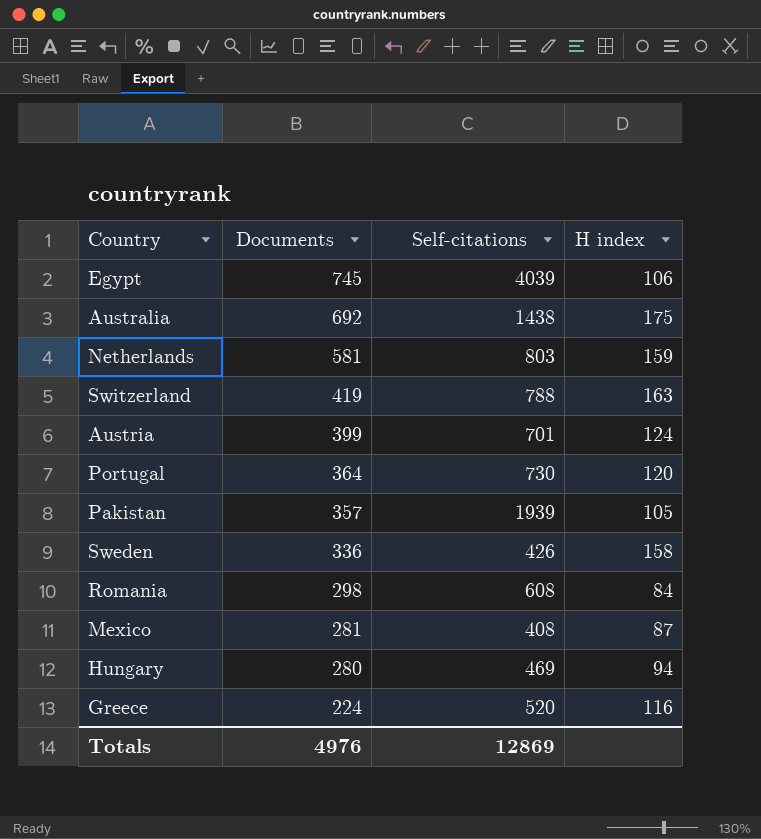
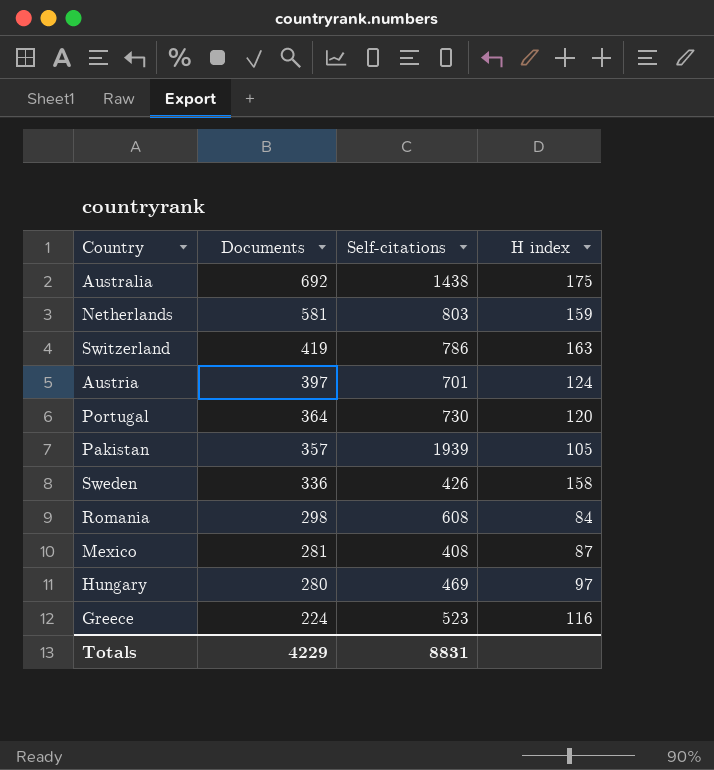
row Egypt: 745 | 4039 | 106 -> none
Switzerland | Self-citations: 788 -> 786
Austria | Documents: 399 -> 397
Hungary | H index: 94 -> 97
Greece | Self-citations: 520 -> 523
Totals | Documents: 4976 -> 4229
Totals | Self-citations: 12869 -> 8831

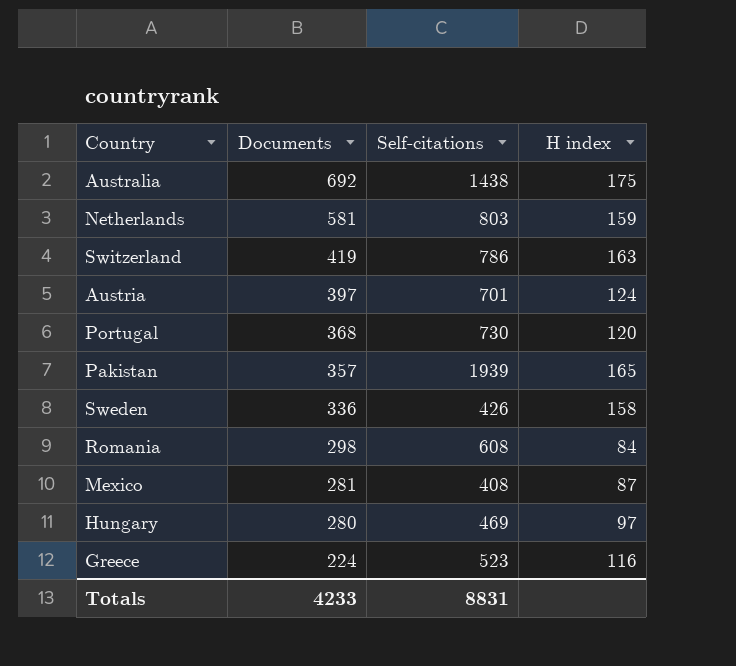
Portugal | Documents: 364 -> 368
Pakistan | H index: 105 -> 165
Totals | Documents: 4229 -> 4233

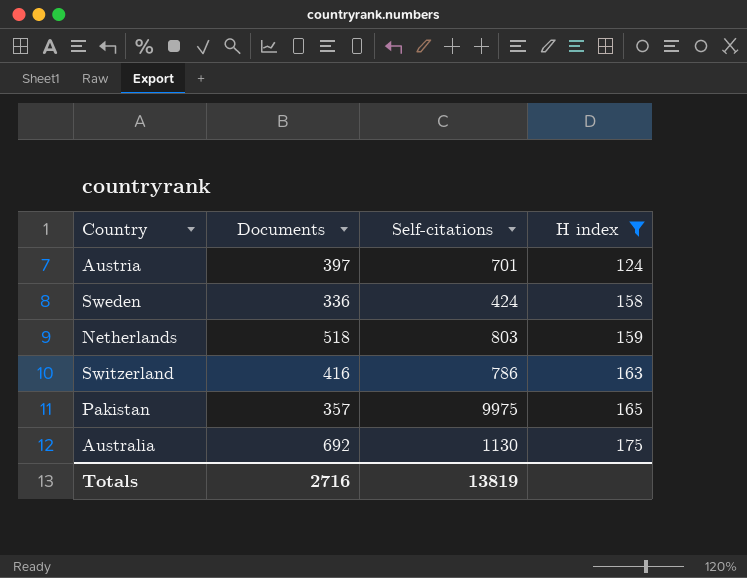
filter: none -> H index >= 124
row order: Documents descending -> H index ascending
Sweden | Self-citations: 426 -> 424
Netherlands | Documents: 581 -> 518
Switzerland | Documents: 419 -> 416
Pakistan | Self-citations: 1939 -> 9975
Australia | Self-citations: 1438 -> 1130
Totals | Documents: 4233 -> 2716
Totals | Self-citations: 8831 -> 13819

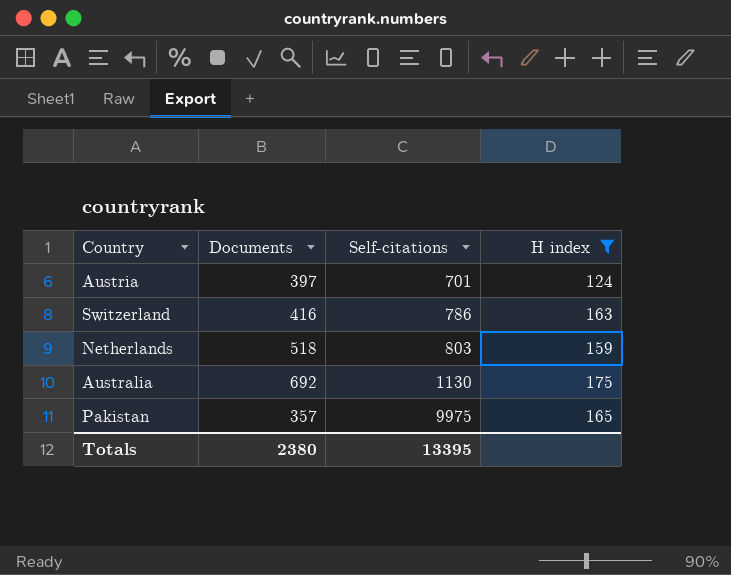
row order: H index ascending -> Self-citations ascending
row Sweden: 336 | 424 | 158 -> none
Totals | Documents: 2716 -> 2380
Totals | Self-citations: 13819 -> 13395

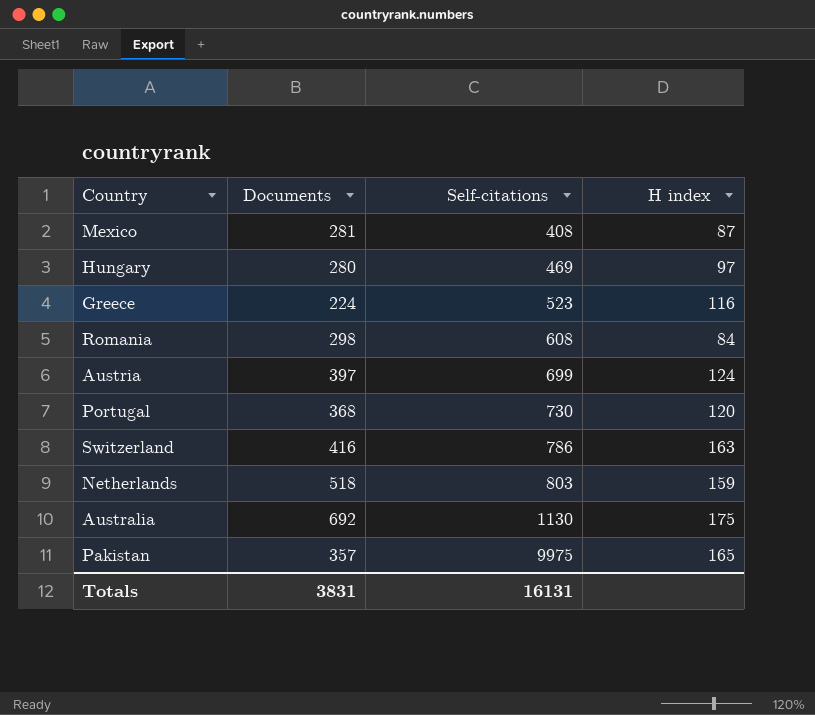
filter: H index >= 124 -> none
Austria | Self-citations: 701 -> 699
Totals | Documents: 2380 -> 3831
Totals | Self-citations: 13395 -> 16131

